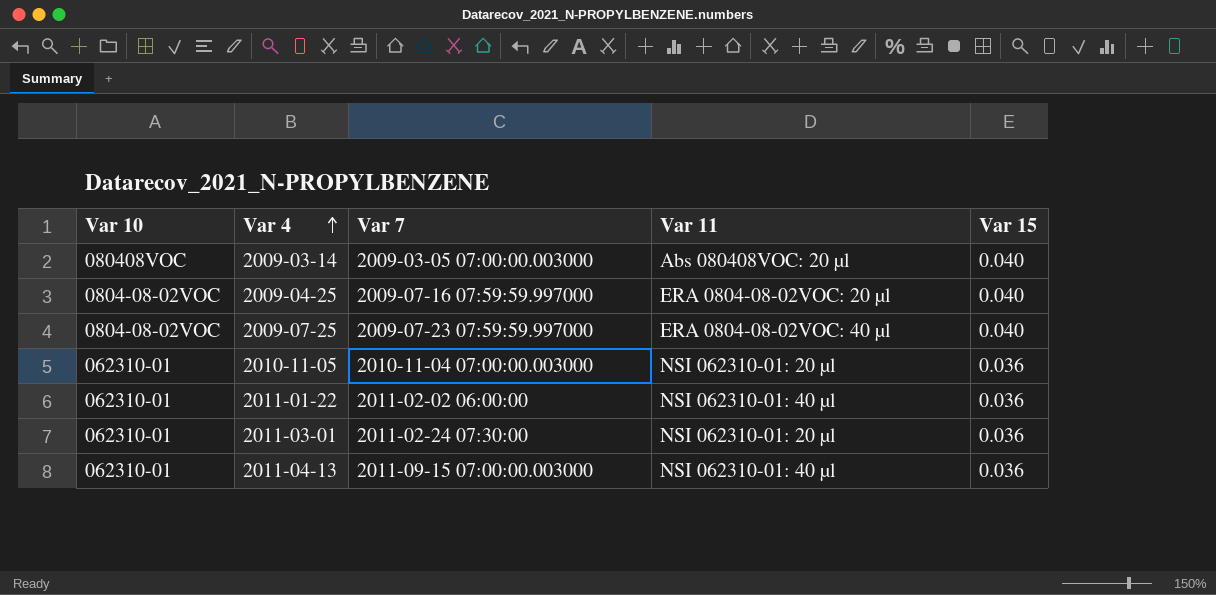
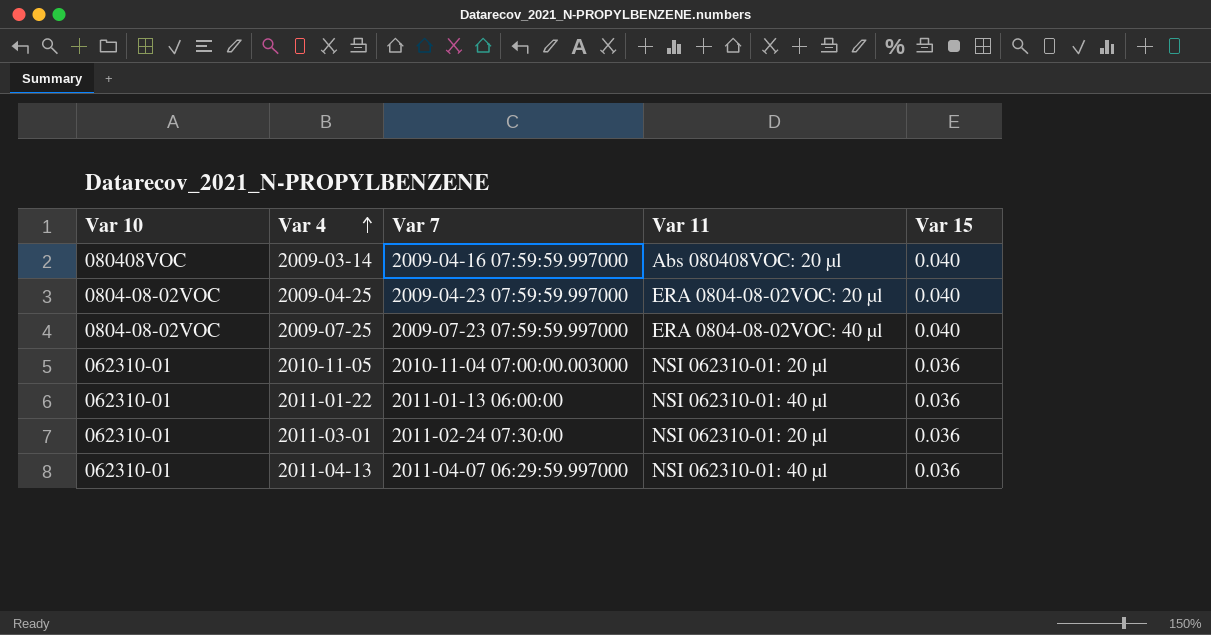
2009-03-14 | Var 7: 2009-03-05 07:00:00.003000 -> 2009-04-16 07:59:59.997000
2009-04-25 | Var 7: 2009-07-16 07:59:59.997000 -> 2009-04-23 07:59:59.997000
2011-01-22 | Var 7: 2011-02-02 06:00:00 -> 2011-01-13 06:00:00
2011-04-13 | Var 7: 2011-09-15 07:00:00.003000 -> 2011-04-07 06:29:59.997000

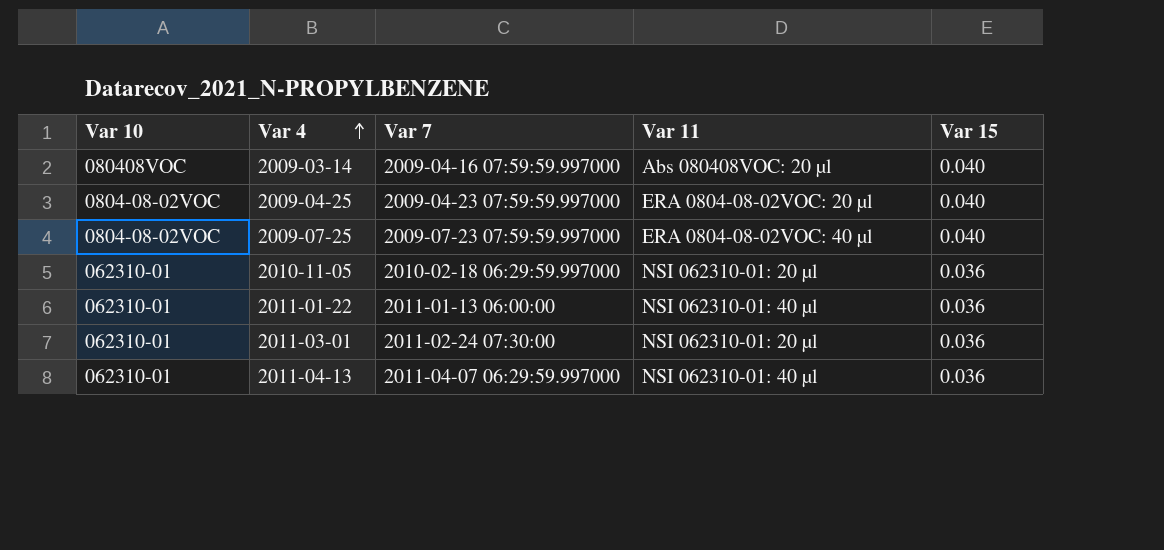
2010-11-05 | Var 7: 2010-11-04 07:00:00.003000 -> 2010-02-18 06:29:59.997000

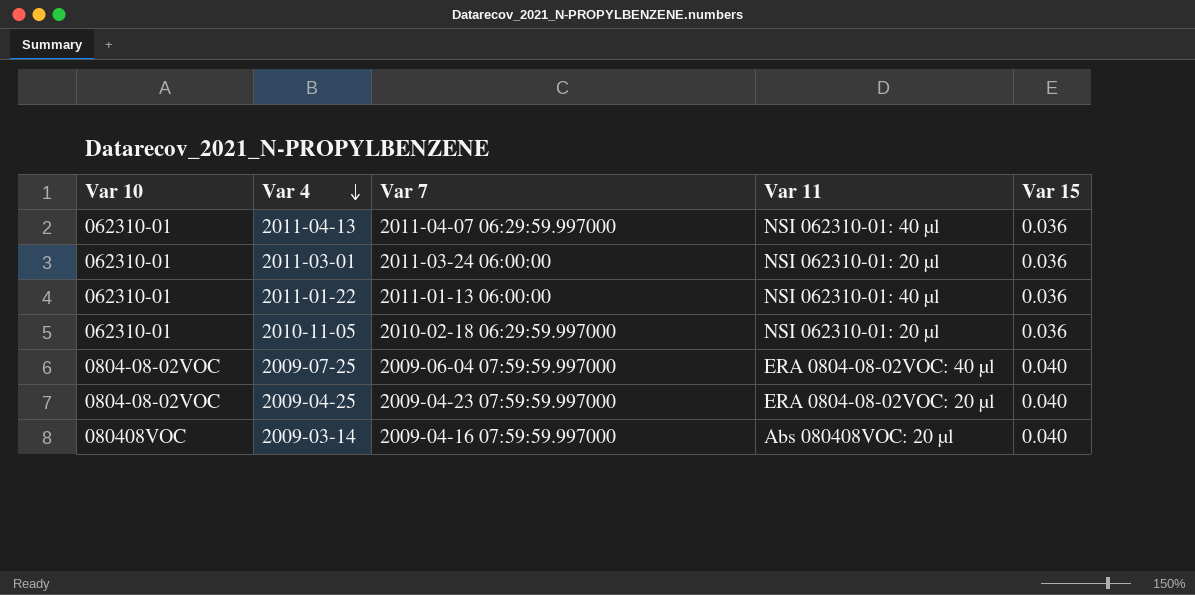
row order: Var 4 ascending -> Var 4 descending
2011-03-01 | Var 7: 2011-02-24 07:30:00 -> 2011-03-24 06:00:00
2009-07-25 | Var 7: 2009-07-23 07:59:59.997000 -> 2009-06-04 07:59:59.997000

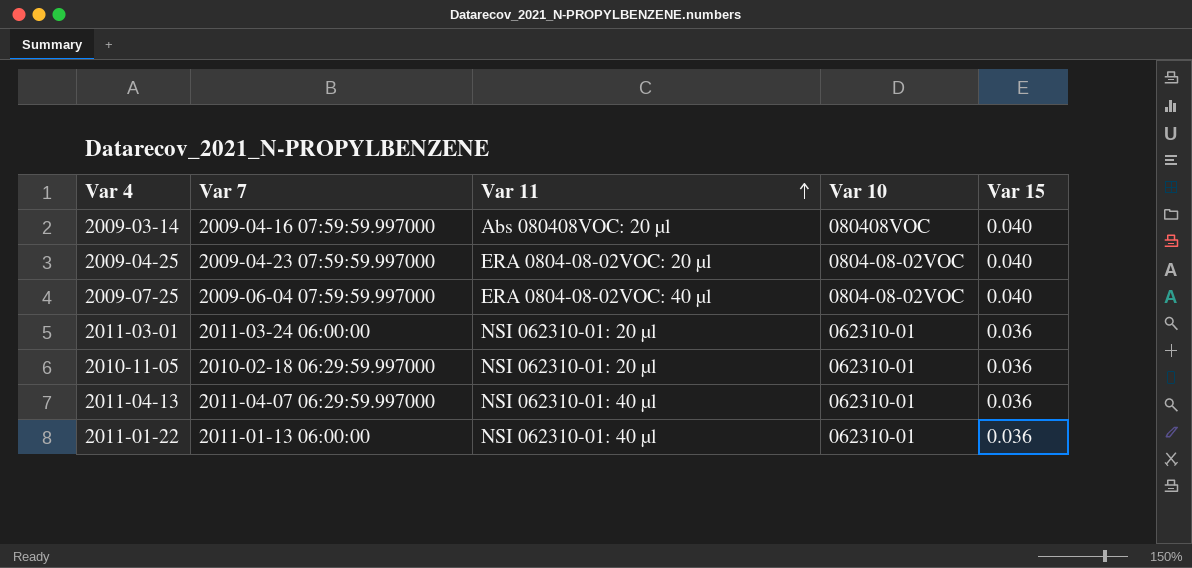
row order: Var 4 descending -> Var 11 ascending
column Var 10 | position: 1 -> 4

